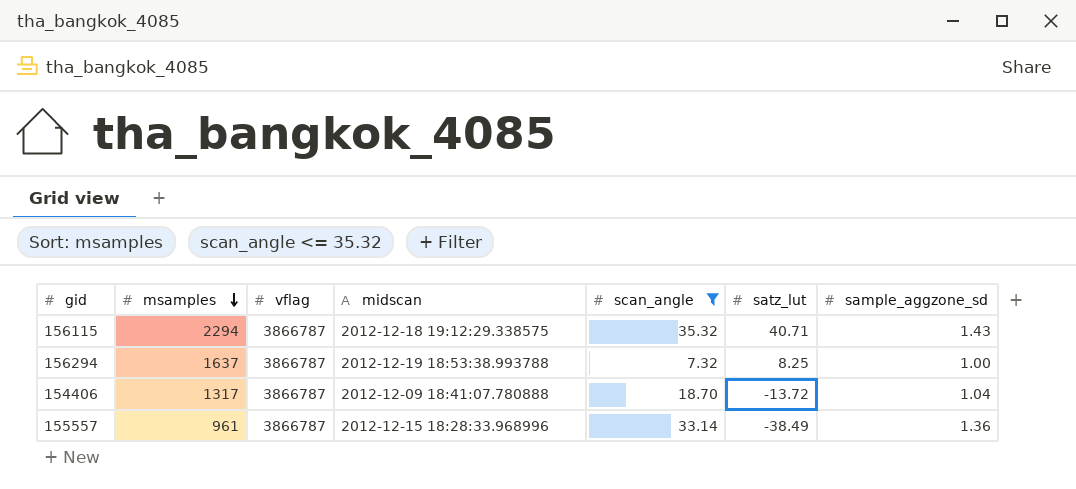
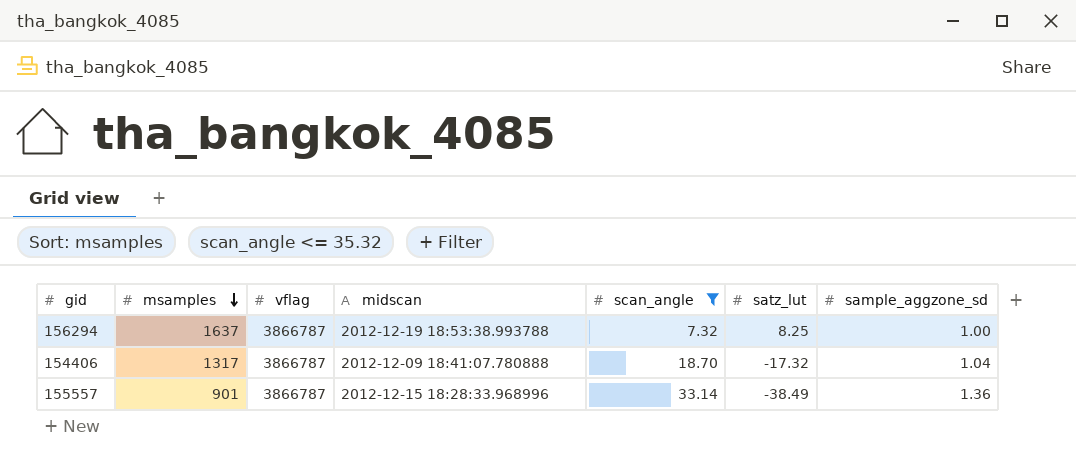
row 156115: 2294 | 3866787 | 2012-12-18 19:12:29.338575 | 35.32 | 40.71 | 1.43 -> none
154406 | satz_lut: -13.72 -> -17.32
155557 | msamples: 961 -> 901

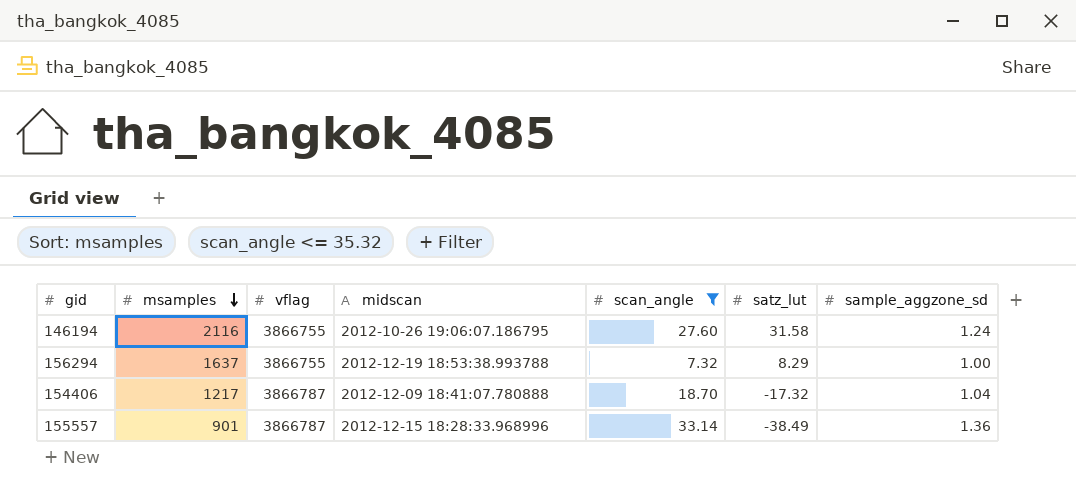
row 146194: none -> 2116 | 3866755 | 2012-10-26 19:06:07.186795 | 27.60 | 31.58 | 1.24
156294 | vflag: 3866787 -> 3866755
156294 | satz_lut: 8.25 -> 8.29
154406 | msamples: 1317 -> 1217

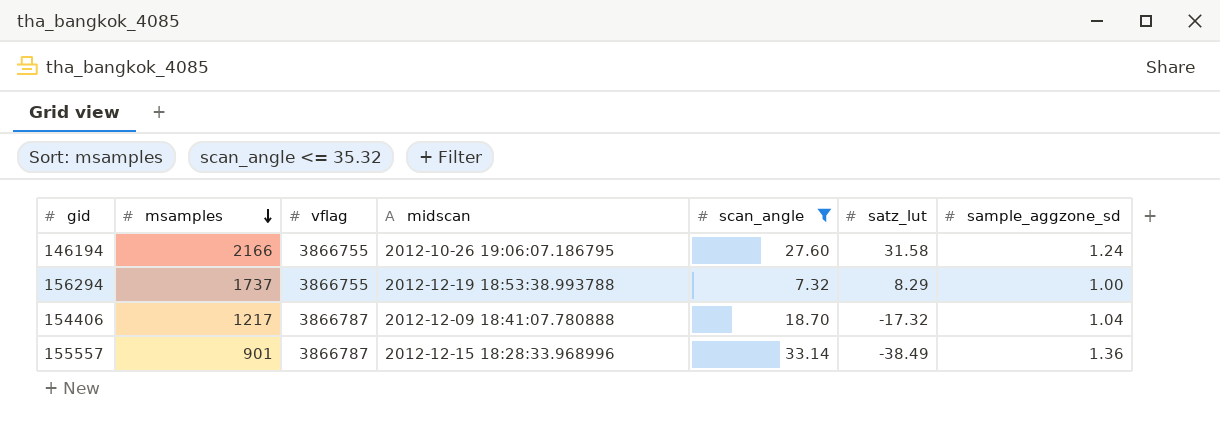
146194 | msamples: 2116 -> 2166
156294 | msamples: 1637 -> 1737

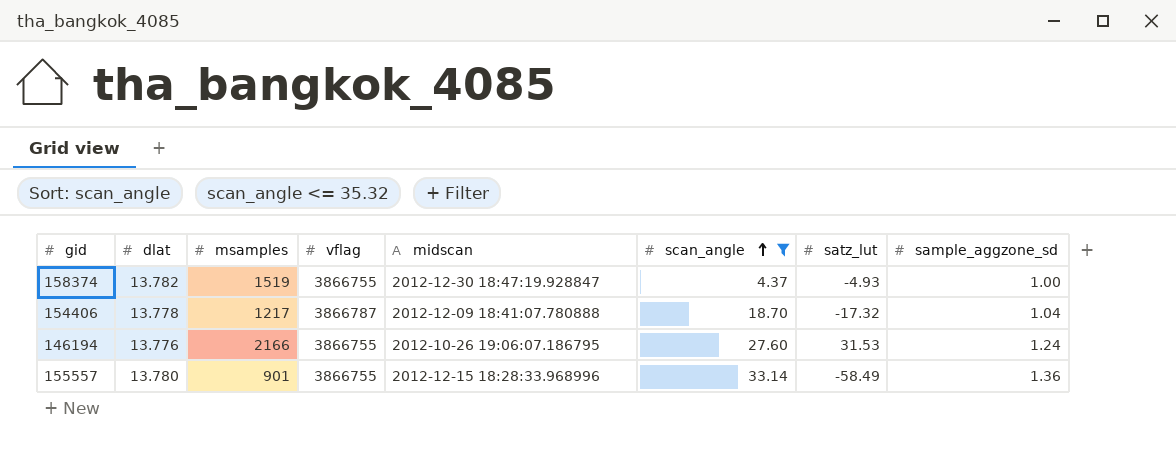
row order: msamples descending -> scan_angle ascending
column dlat | position: none -> 2
row 156294: 1737 | 3866755 | 2012-12-19 18:53:38.993788 | 7.32 | 8.29 | 1.00 -> none
row 158374: none -> 13.782 | 1519 | 3866755 | 2012-12-30 18:47:19.928847 | 4.37 | -4.93 | 1.00
146194 | satz_lut: 31.58 -> 31.53
155557 | vflag: 3866787 -> 3866755
155557 | satz_lut: -38.49 -> -58.49

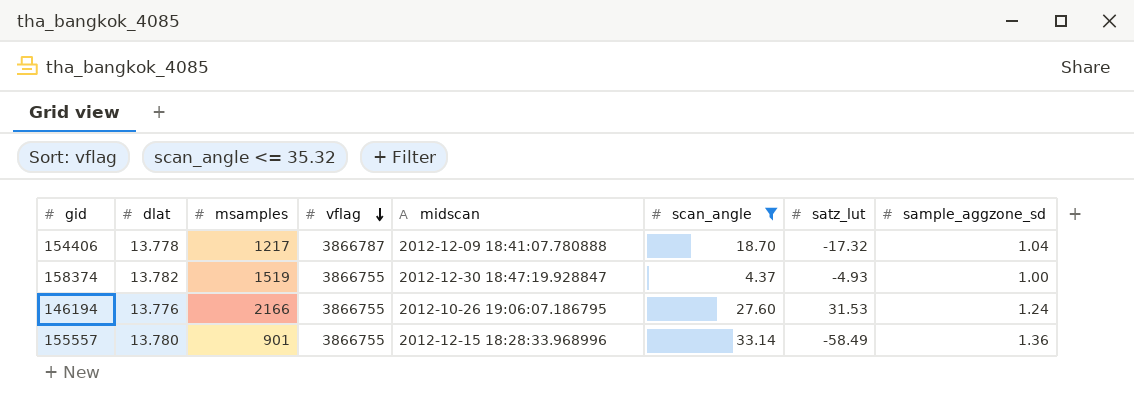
row order: scan_angle ascending -> vflag descending

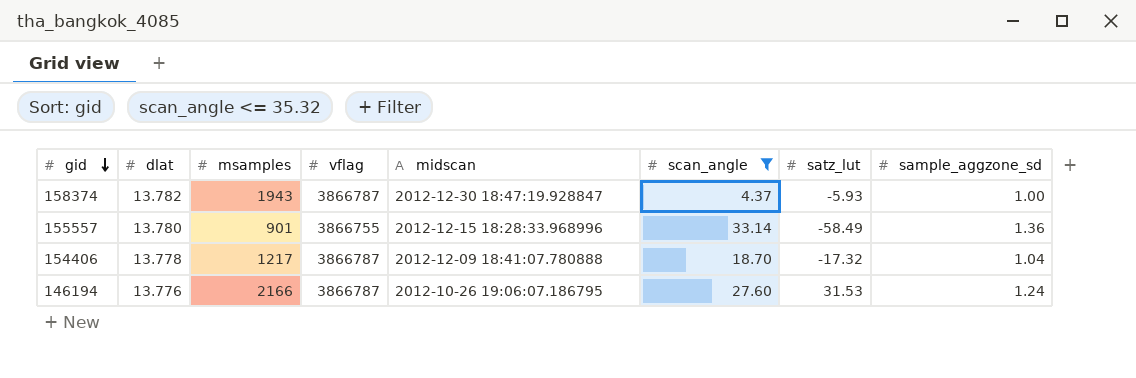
row order: vflag descending -> gid descending
158374 | msamples: 1519 -> 1943
158374 | vflag: 3866755 -> 3866787
158374 | satz_lut: -4.93 -> -5.93
146194 | vflag: 3866755 -> 3866787

